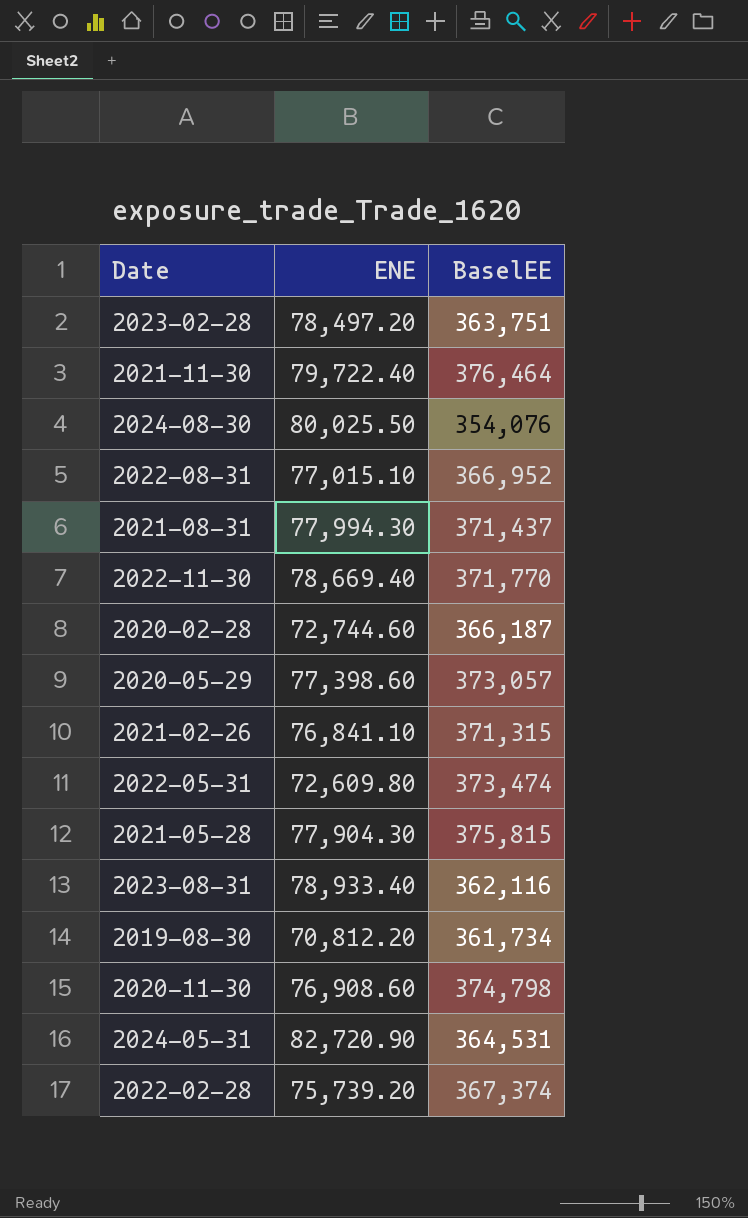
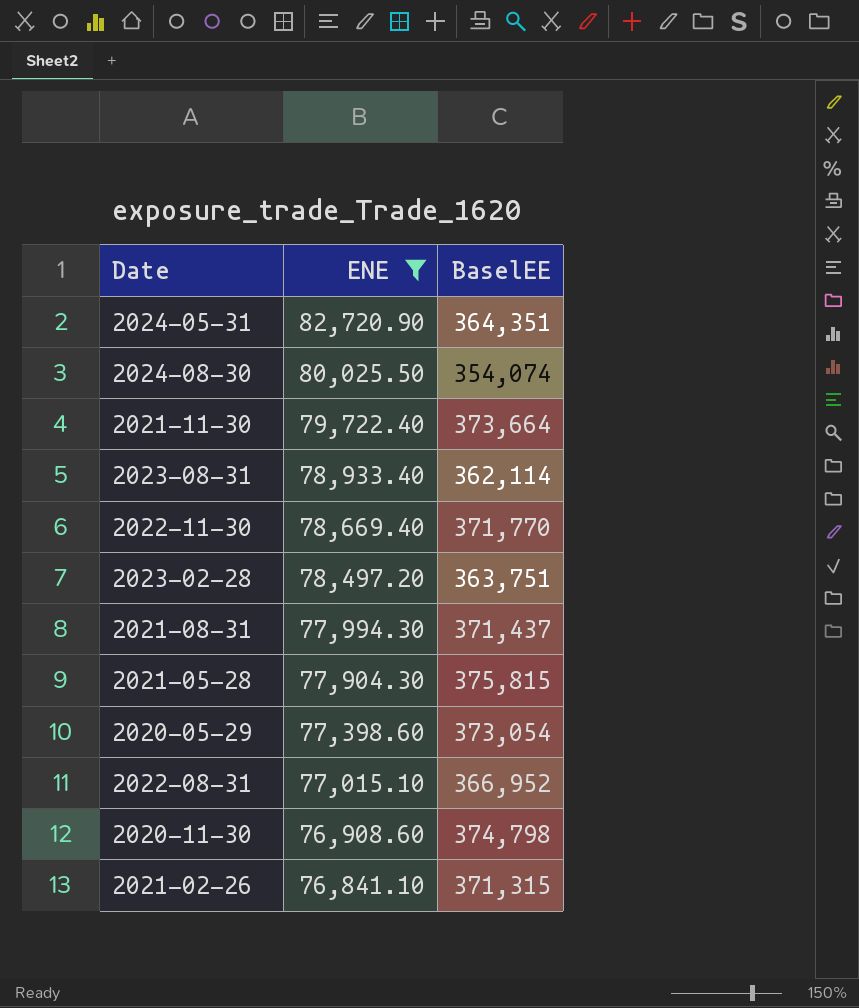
filter: none -> ENE >= 76,841.10
row order: none -> ENE descending
2024-05-31 | BaselEE: 364,531 -> 364,351
2024-08-30 | BaselEE: 354,076 -> 354,074
2021-11-30 | BaselEE: 376,464 -> 373,664
2023-08-31 | BaselEE: 362,116 -> 362,114
2020-05-29 | BaselEE: 373,057 -> 373,054

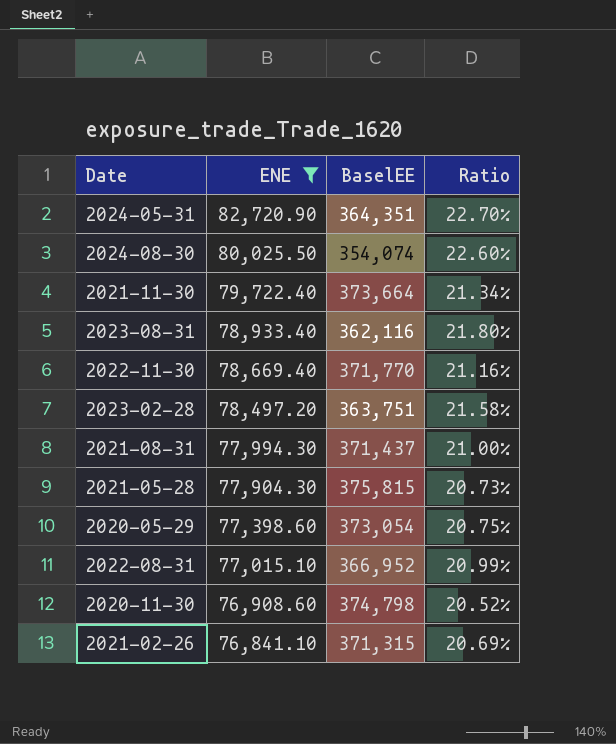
column Ratio | formula: none -> [ENE] / [BaselEE]
2023-08-31 | BaselEE: 362,114 -> 362,116

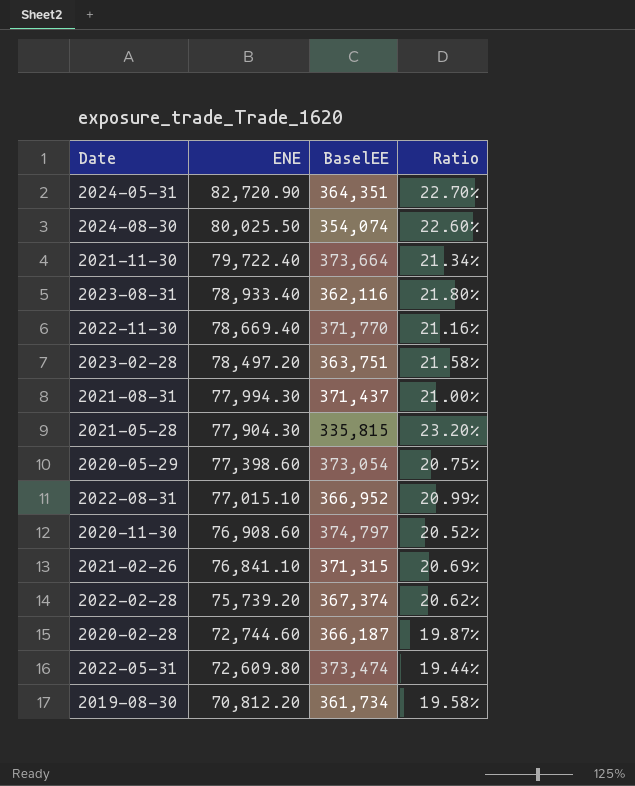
filter: ENE >= 76,841.10 -> none
2021-05-28 | BaselEE: 375,815 -> 335,815
2021-05-28 | Ratio: 20.73% -> 23.20%
2020-11-30 | BaselEE: 374,798 -> 374,797

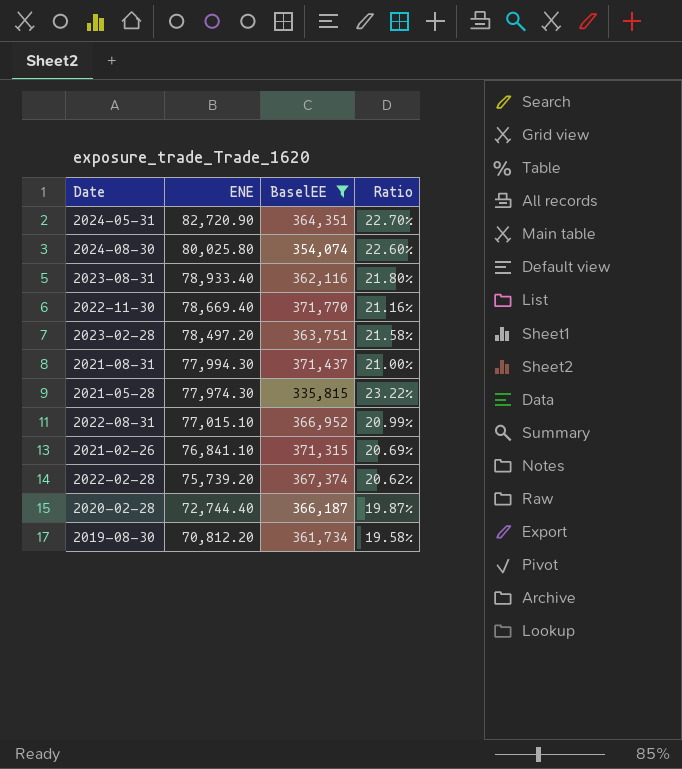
filter: none -> BaselEE <= 371,770
2024-08-30 | ENE: 80,025.50 -> 80,025.80
2021-05-28 | ENE: 77,904.30 -> 77,974.30
2021-05-28 | Ratio: 23.20% -> 23.22%
2020-02-28 | ENE: 72,744.60 -> 72,744.40

